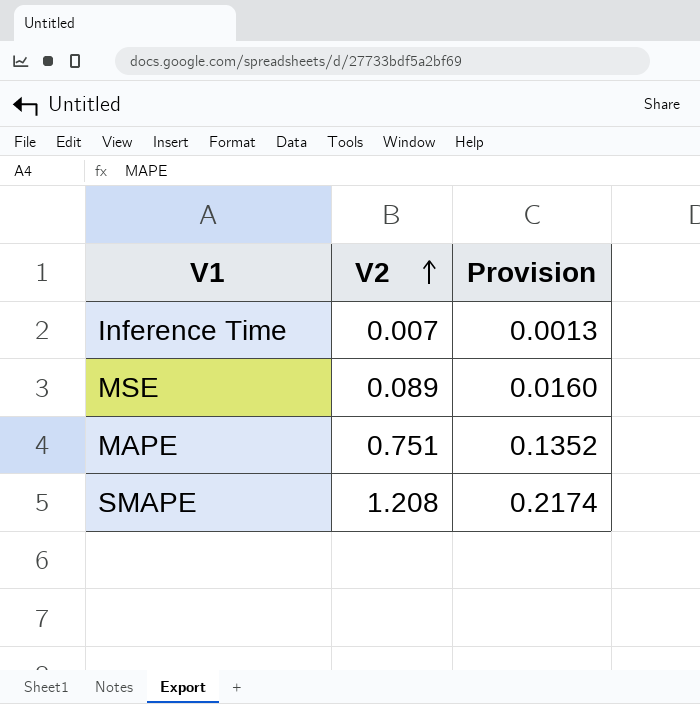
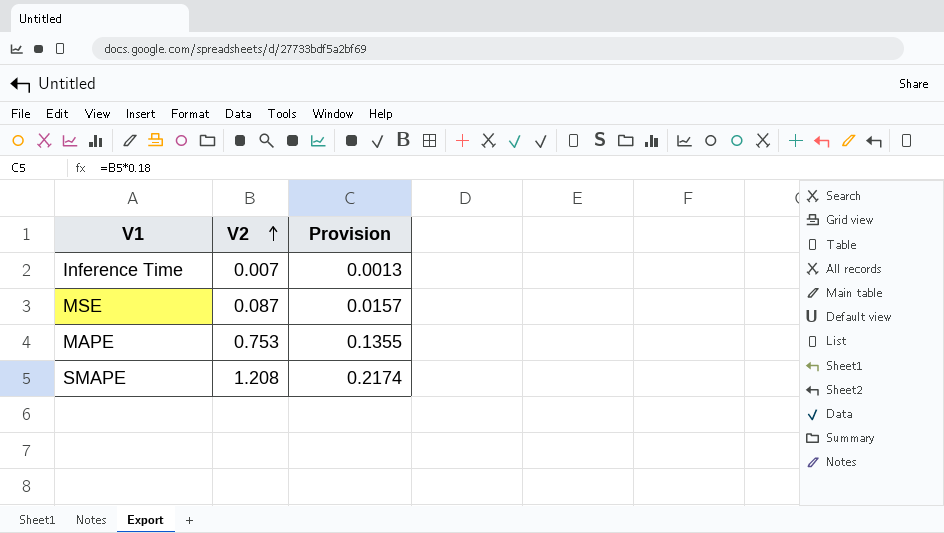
MSE | V2: 0.089 -> 0.087
MSE | Provision: 0.0160 -> 0.0157
MAPE | V2: 0.751 -> 0.753
MAPE | Provision: 0.1352 -> 0.1355

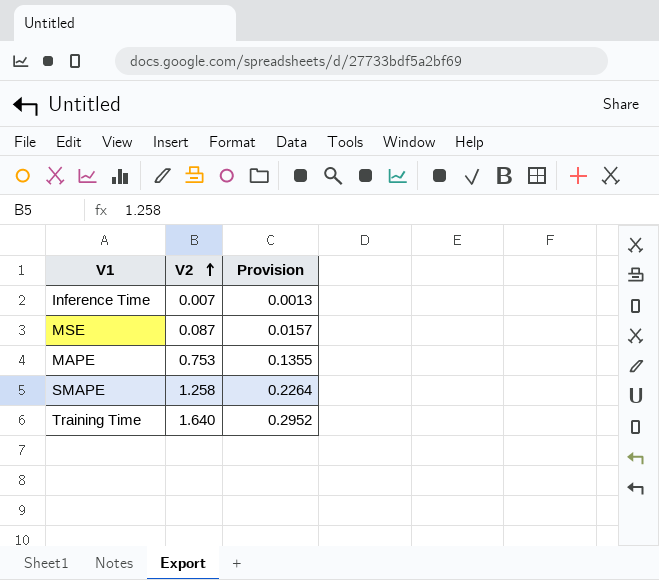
SMAPE | V2: 1.208 -> 1.258
SMAPE | Provision: 0.2174 -> 0.2264
row Training Time: none -> 1.640 | 0.2952

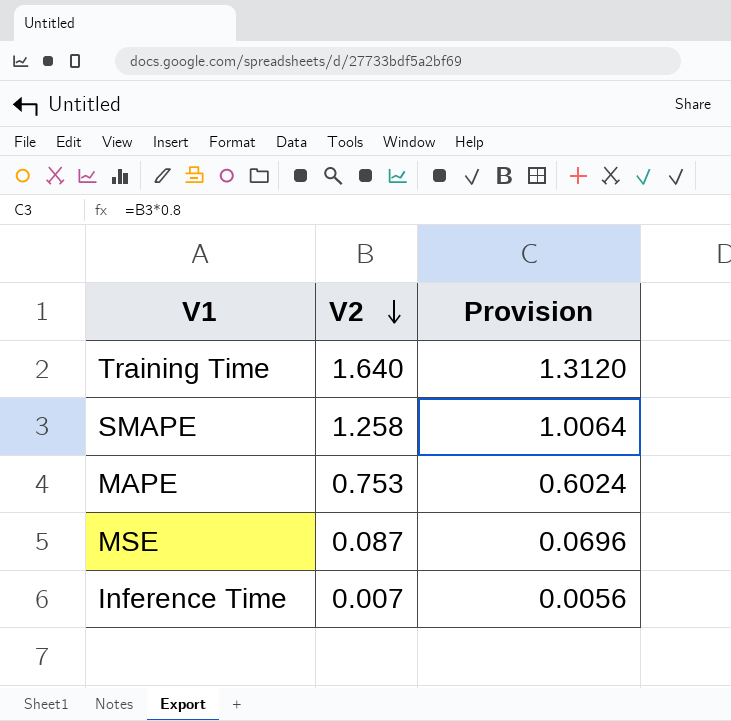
row order: V2 ascending -> V2 descending
column Provision | formula: [V2] * 0.18 -> [V2] * 0.8

